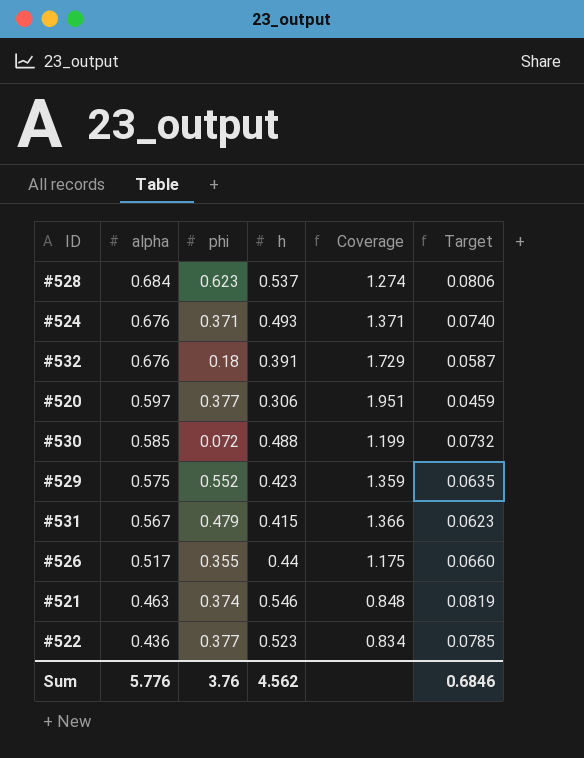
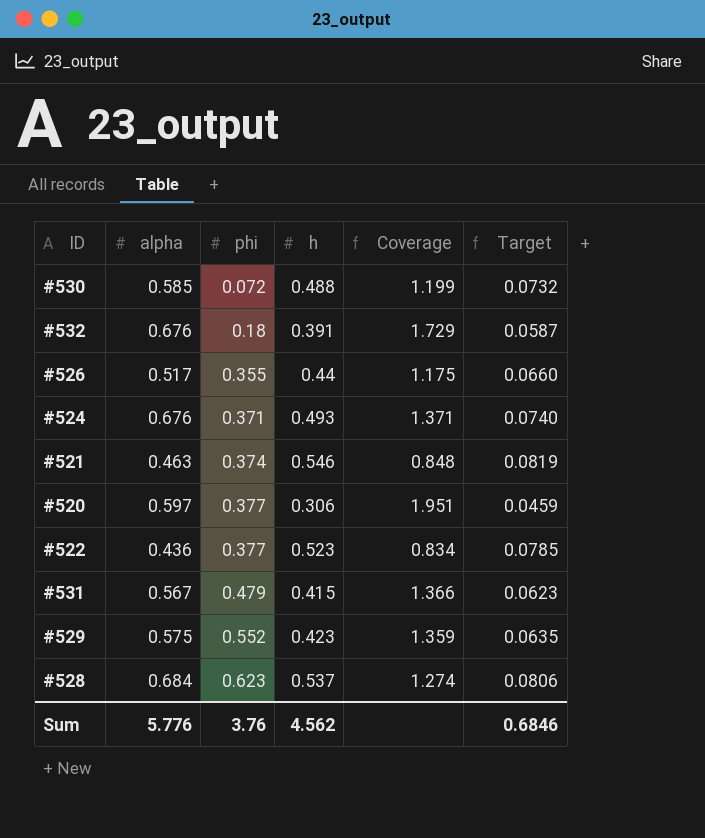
row order: alpha descending -> phi ascending

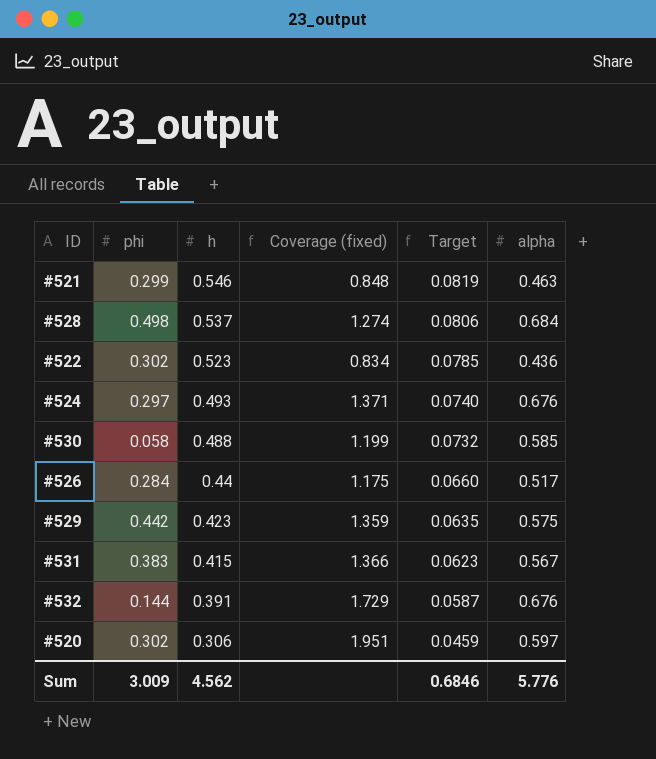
row order: phi ascending -> h descending
column name: Coverage -> Coverage (fixed)
column alpha | position: 2 -> 6
#521 | phi: 0.374 -> 0.299
#528 | phi: 0.623 -> 0.498
#522 | phi: 0.377 -> 0.302
#524 | phi: 0.371 -> 0.297
#530 | phi: 0.072 -> 0.058
#526 | phi: 0.355 -> 0.284
#529 | phi: 0.552 -> 0.442
#531 | phi: 0.479 -> 0.383
#532 | phi: 0.18 -> 0.144
#520 | phi: 0.377 -> 0.302
Sum | phi: 3.76 -> 3.009

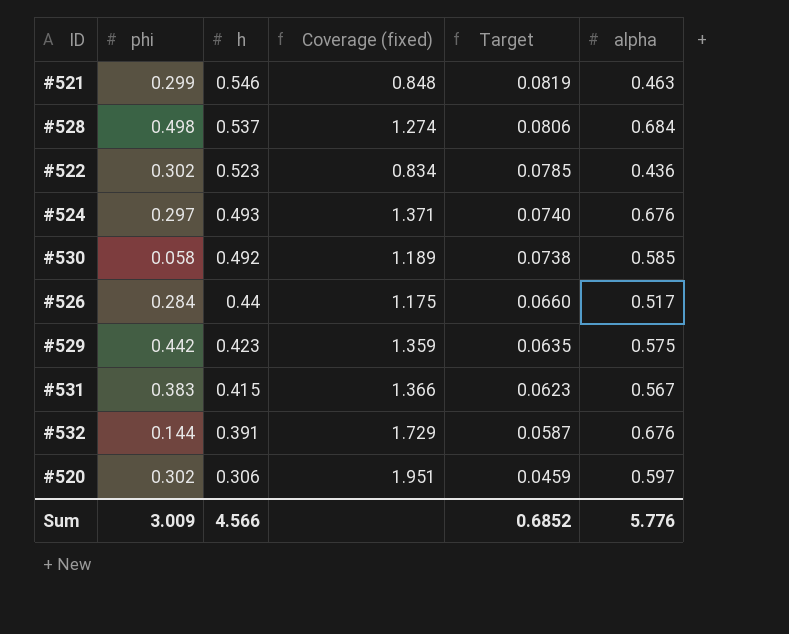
#530 | h: 0.488 -> 0.492
#530 | Coverage (fixed): 1.199 -> 1.189
#530 | Target: 0.0732 -> 0.0738
Sum | h: 4.562 -> 4.566
Sum | Target: 0.6846 -> 0.6852

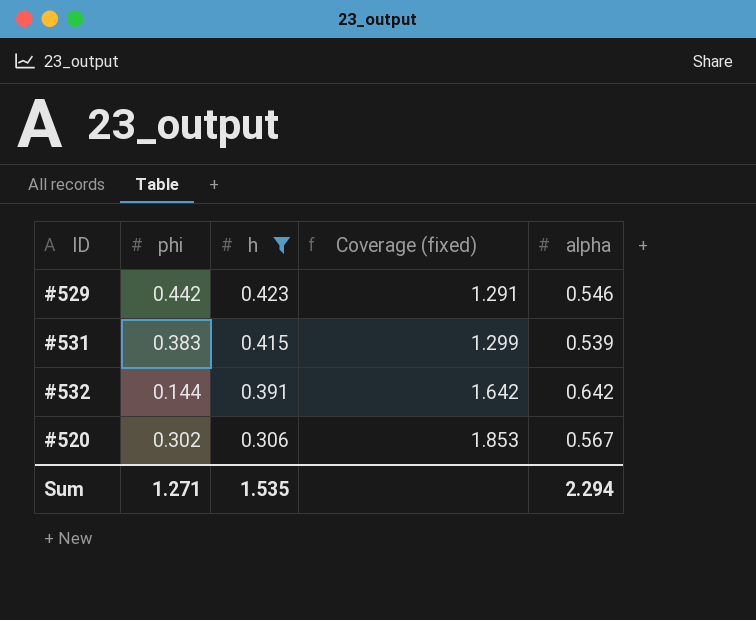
filter: none -> h <= 0.423
column Target | formula: [h] * 0.15 -> none
#529 | Coverage (fixed): 1.359 -> 1.291
#529 | alpha: 0.575 -> 0.546
#531 | Coverage (fixed): 1.366 -> 1.299
#531 | alpha: 0.567 -> 0.539
#532 | Coverage (fixed): 1.729 -> 1.642
#532 | alpha: 0.676 -> 0.642
#520 | Coverage (fixed): 1.951 -> 1.853
#520 | alpha: 0.597 -> 0.567
Sum | phi: 3.009 -> 1.271
Sum | h: 4.566 -> 1.535
Sum | alpha: 5.776 -> 2.294

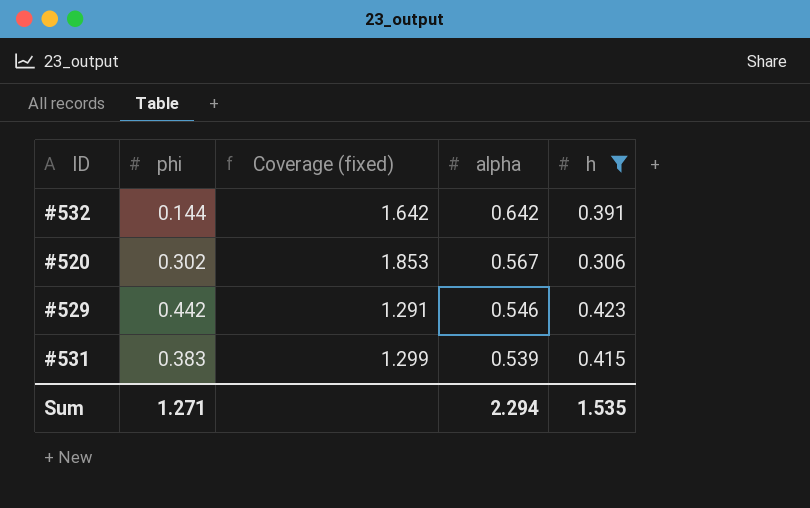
row order: h descending -> alpha descending
column h | position: 3 -> 5

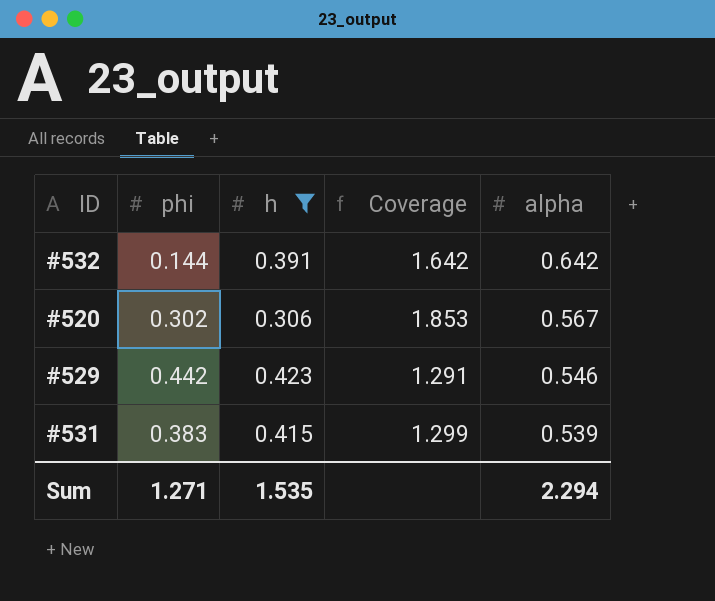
column h | position: 5 -> 3
column name: Coverage (fixed) -> Coverage

